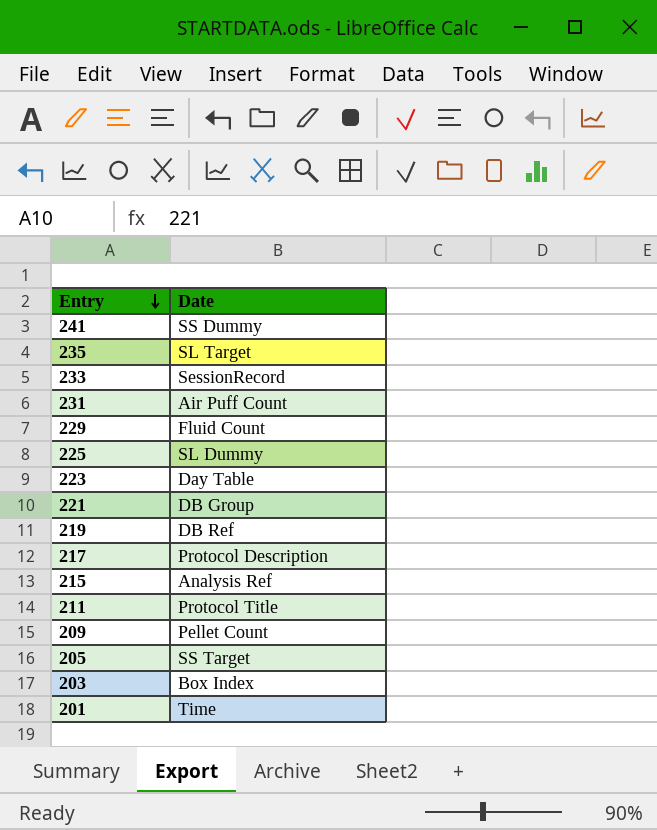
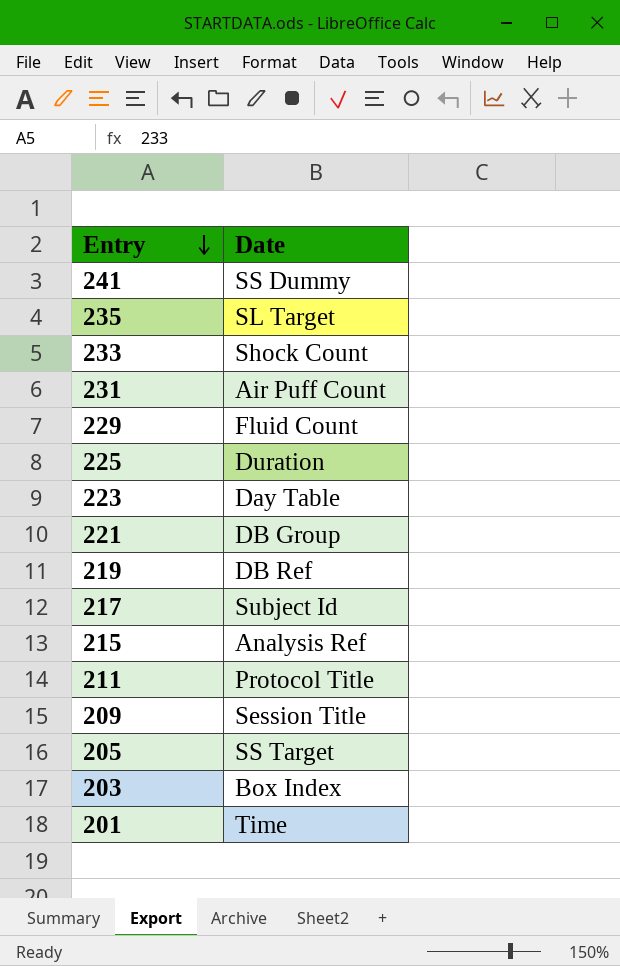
233 | Date: SessionRecord -> Shock Count
225 | Date: SL Dummy -> Duration
217 | Date: Protocol Description -> Subject Id
209 | Date: Pellet Count -> Session Title

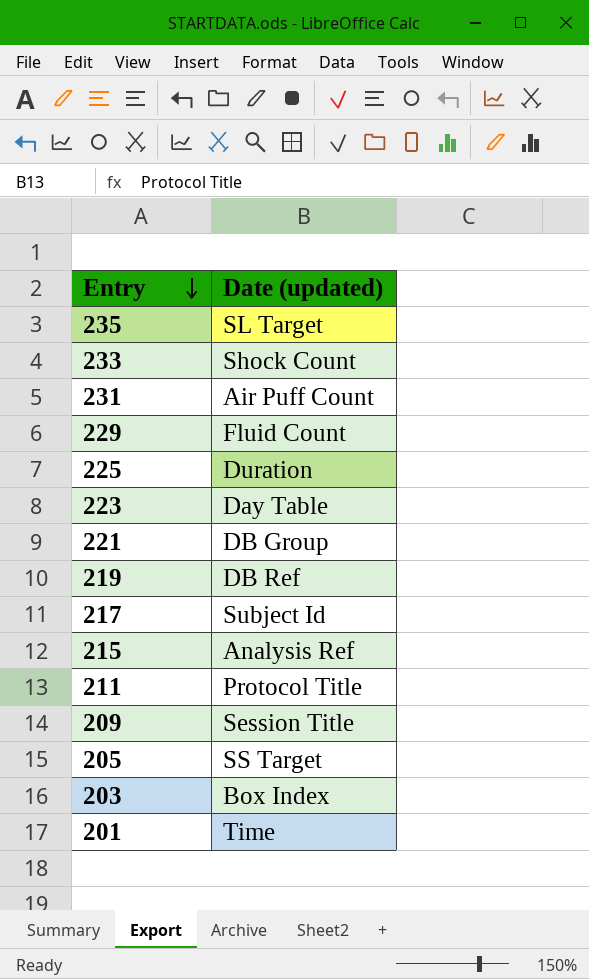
column name: Date -> Date (updated)
row 241: SS Dummy -> none

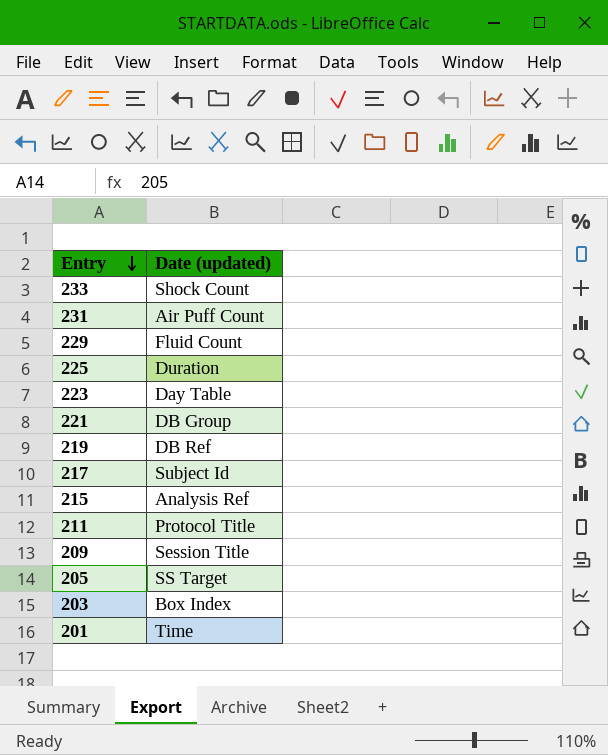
row 235: SL Target -> none

